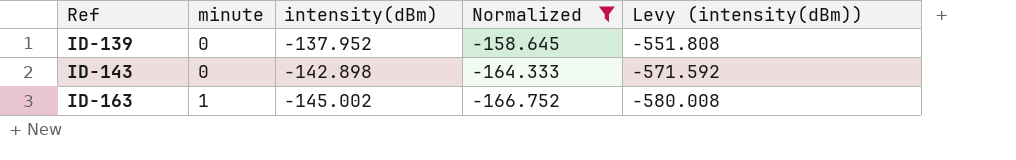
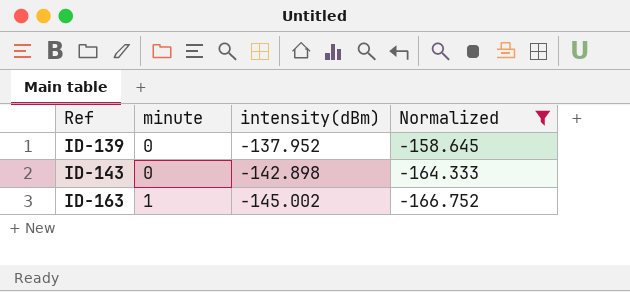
column Levy (intensity(dBm)) | formula: [intensity(dBm)] * 4 -> none

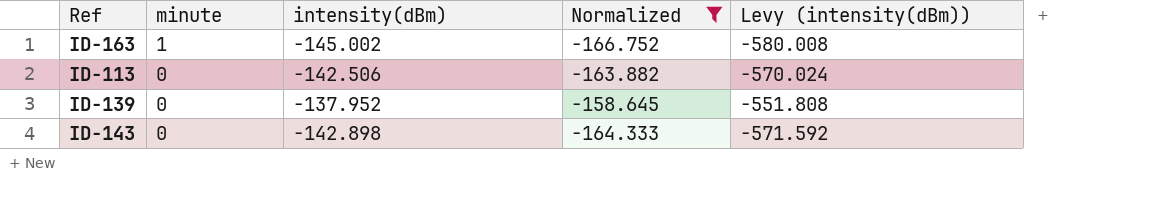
row order: Ref ascending -> minute descending
column Levy (intensity(dBm)) | formula: none -> [intensity(dBm)] * 4
row ID-113: none -> 0 | -142.506 | -163.882 | -570.024

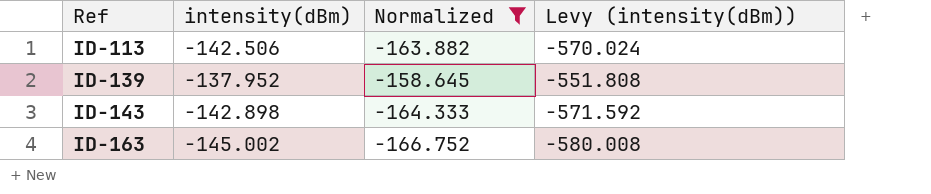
row order: minute descending -> Ref ascending
column minute | position: 2 -> none

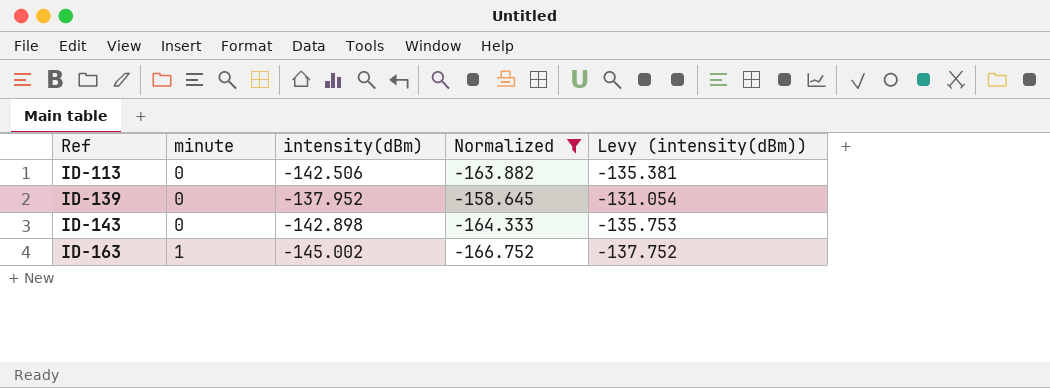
column minute | position: none -> 2
column Levy (intensity(dBm)) | formula: [intensity(dBm)] * 4 -> [intensity(dBm)] * 0.95

